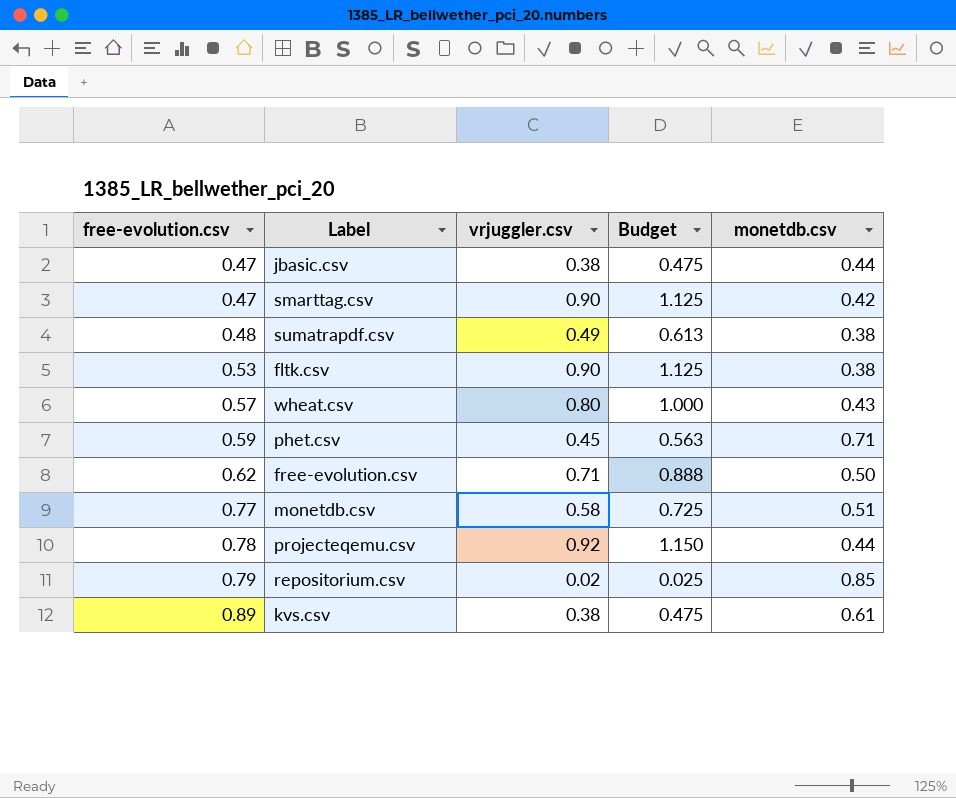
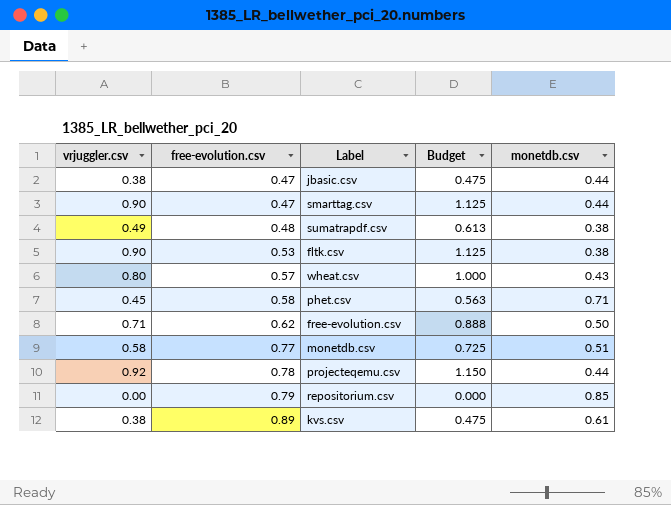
column vrjuggler.csv | position: 3 -> 1
smarttag.csv | monetdb.csv: 0.42 -> 0.44
phet.csv | free-evolution.csv: 0.59 -> 0.58
repositorium.csv | vrjuggler.csv: 0.02 -> 0.00
repositorium.csv | Budget: 0.025 -> 0.000

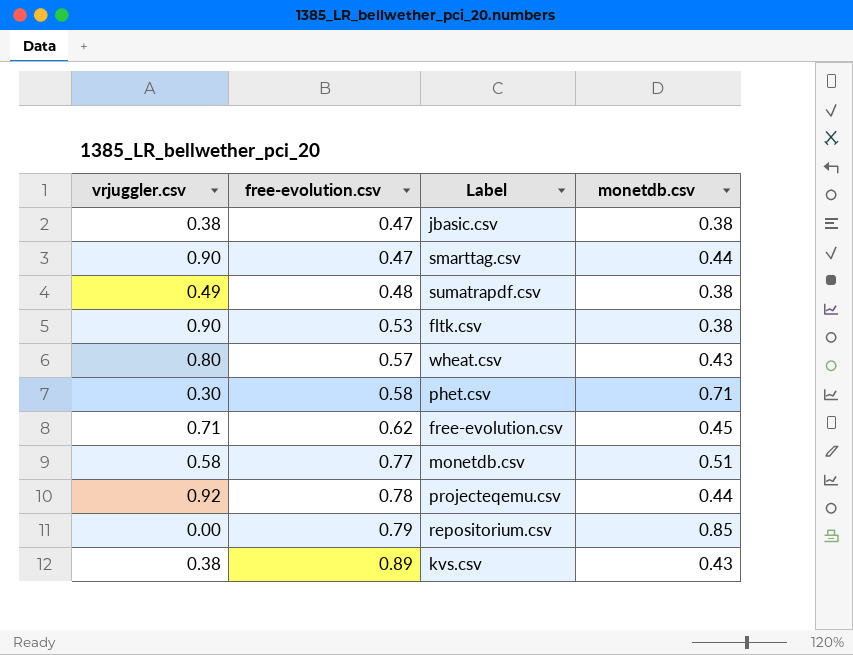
column Budget | formula: [vrjuggler.csv] * 1.25 -> none
jbasic.csv | monetdb.csv: 0.44 -> 0.38
phet.csv | vrjuggler.csv: 0.45 -> 0.30
free-evolution.csv | monetdb.csv: 0.50 -> 0.45
kvs.csv | monetdb.csv: 0.61 -> 0.43

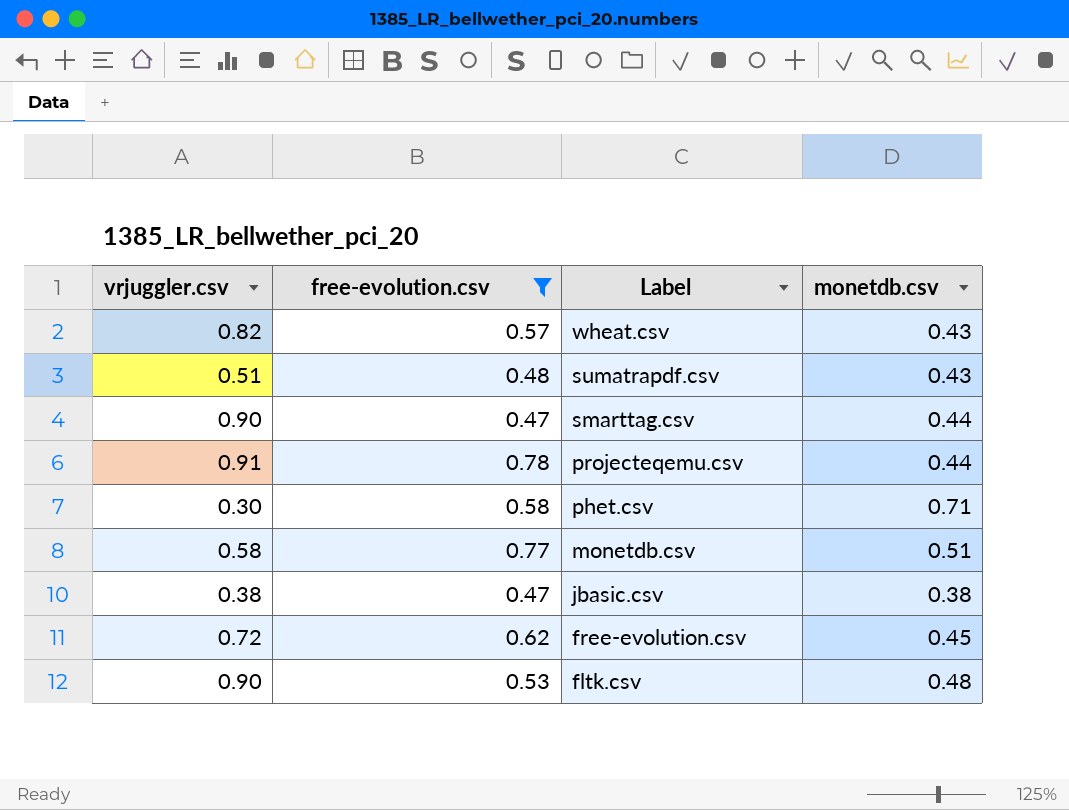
filter: none -> free-evolution.csv <= 0.78
row order: free-evolution.csv ascending -> Label descending
wheat.csv | vrjuggler.csv: 0.80 -> 0.82
sumatrapdf.csv | vrjuggler.csv: 0.49 -> 0.51
sumatrapdf.csv | monetdb.csv: 0.38 -> 0.43
projecteqemu.csv | vrjuggler.csv: 0.92 -> 0.91
free-evolution.csv | vrjuggler.csv: 0.71 -> 0.72
fltk.csv | monetdb.csv: 0.38 -> 0.48

